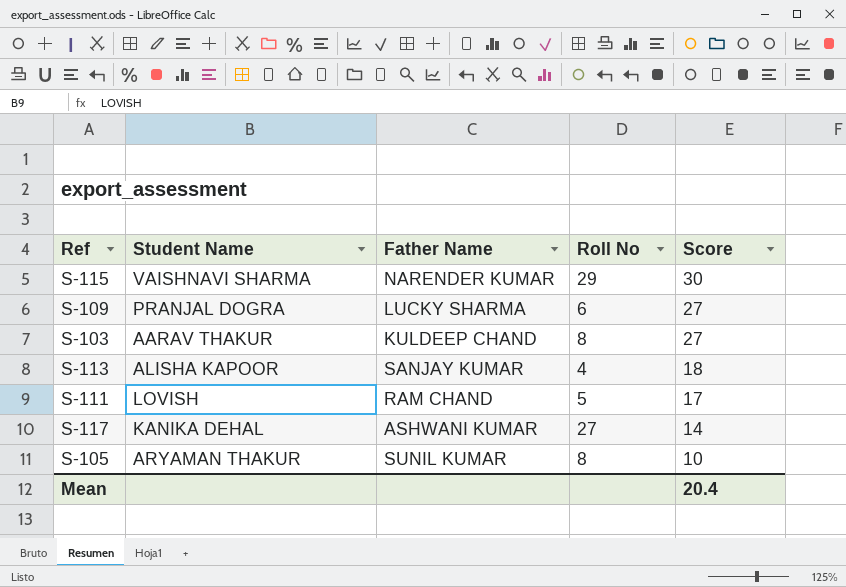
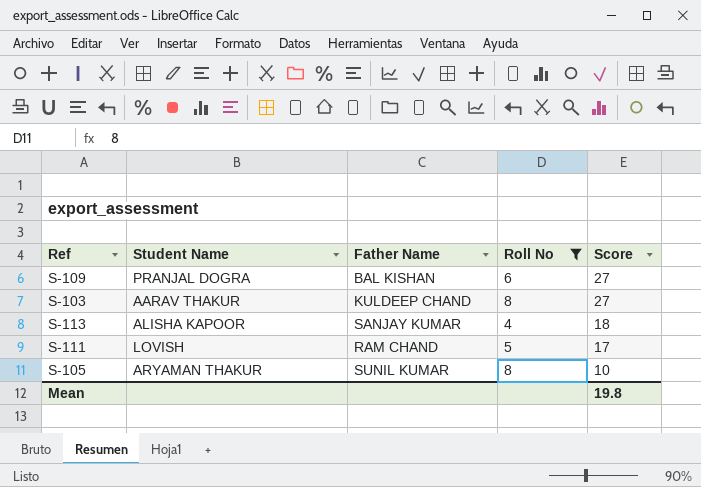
filter: none -> Roll No <= 8
S-109 | Father Name: LUCKY SHARMA -> BAL KISHAN
Mean | Score: 20.4 -> 19.8

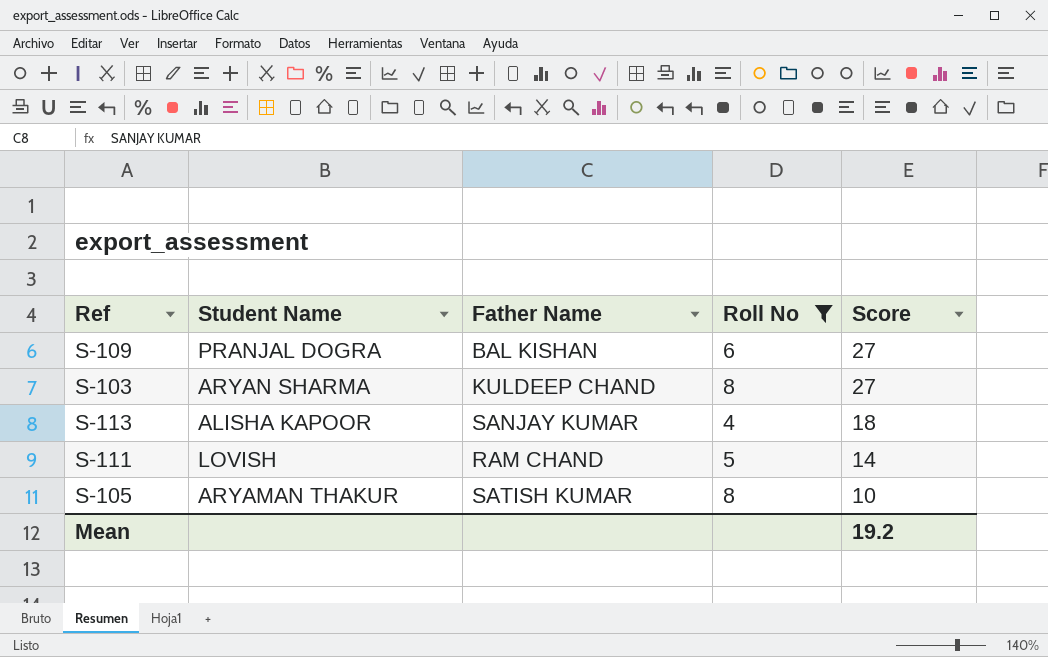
S-103 | Student Name: AARAV THAKUR -> ARYAN SHARMA
S-111 | Score: 17 -> 14
S-105 | Father Name: SUNIL KUMAR -> SATISH KUMAR
Mean | Score: 19.8 -> 19.2

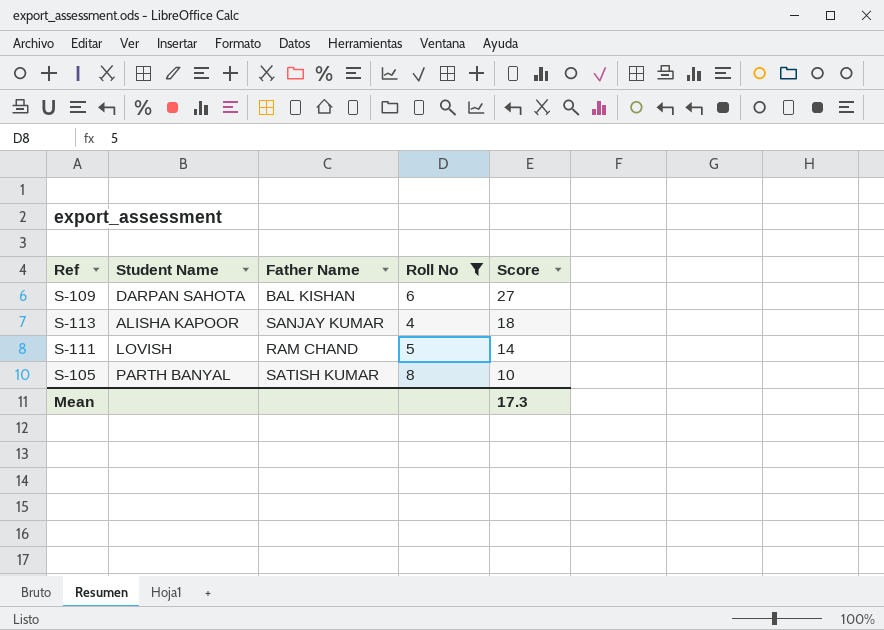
row S-103: ARYAN SHARMA | KULDEEP CHAND | 8 | 27 -> none
S-109 | Student Name: PRANJAL DOGRA -> DARPAN SAHOTA
S-105 | Student Name: ARYAMAN THAKUR -> PARTH BANYAL
Mean | Score: 19.2 -> 17.3

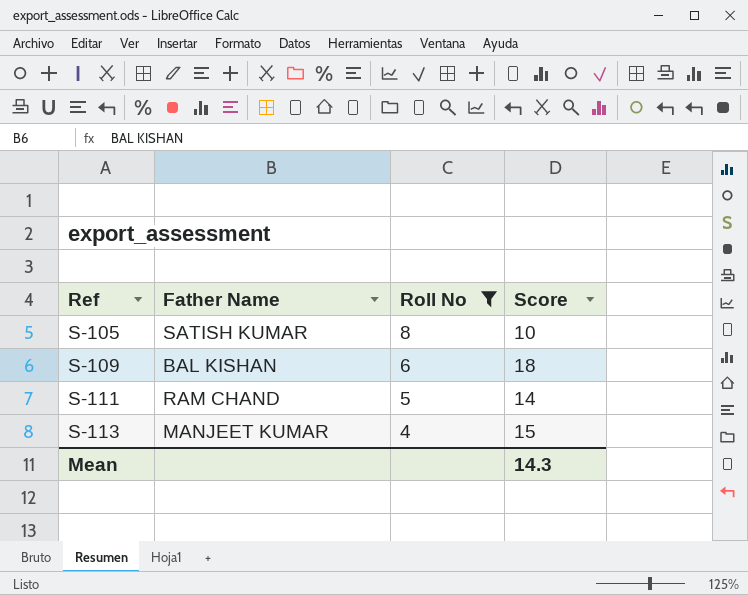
row order: Score descending -> Ref ascending
column Student Name | position: 2 -> none
S-109 | Score: 27 -> 18
S-113 | Father Name: SANJAY KUMAR -> MANJEET KUMAR
S-113 | Score: 18 -> 15
Mean | Score: 17.3 -> 14.3

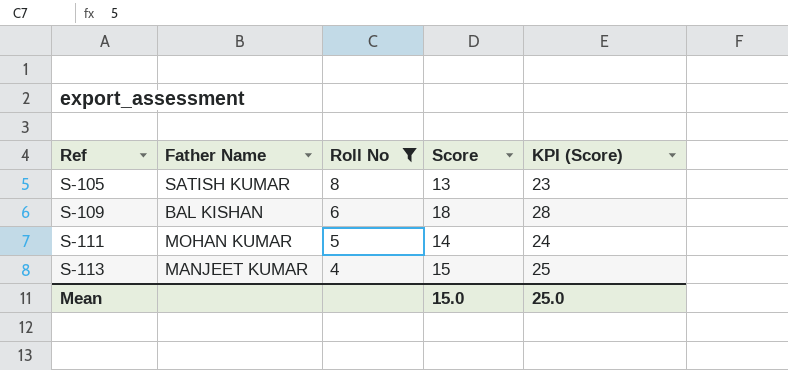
column KPI (Score) | formula: none -> [Score] + 10
S-105 | Score: 10 -> 13
S-111 | Father Name: RAM CHAND -> MOHAN KUMAR
Mean | Score: 14.3 -> 15.0

